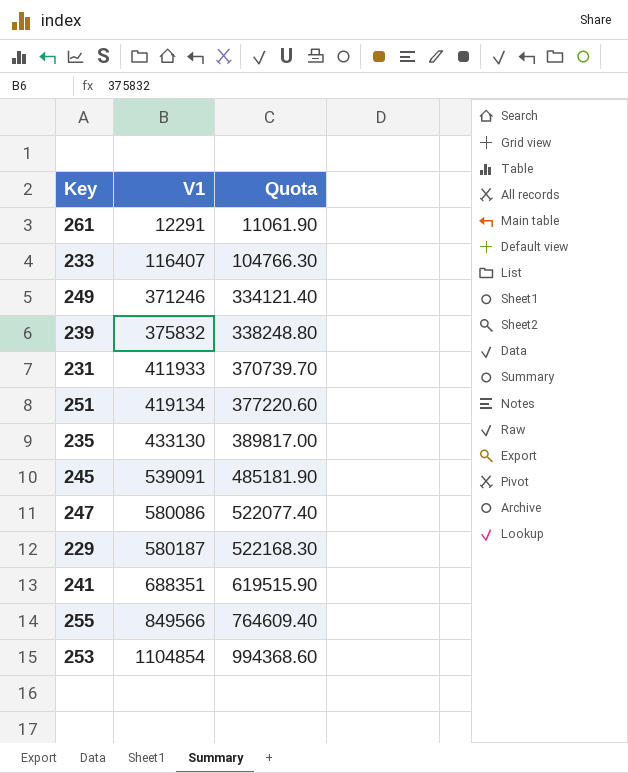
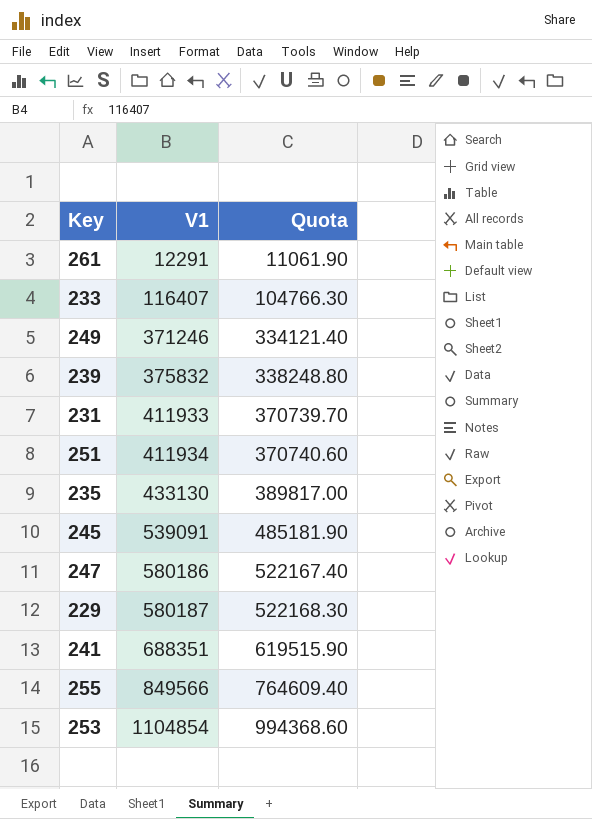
251 | V1: 419134 -> 411934
251 | Quota: 377220.60 -> 370740.60
247 | V1: 580086 -> 580186
247 | Quota: 522077.40 -> 522167.40

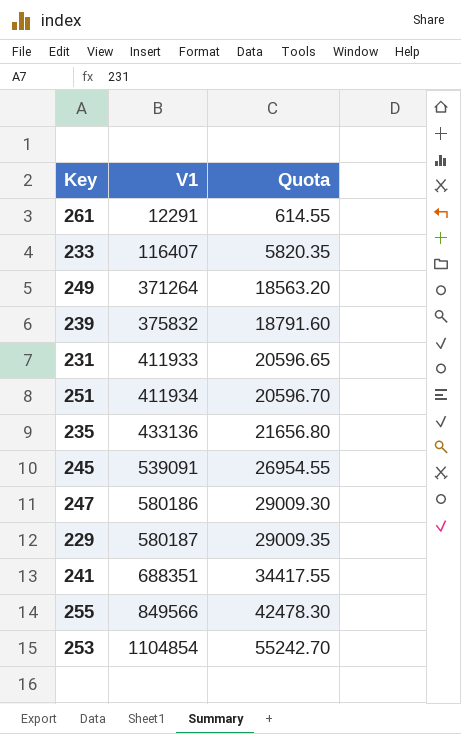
column Quota | formula: [V1] * 0.9 -> [V1] * 0.05
249 | V1: 371246 -> 371264
235 | V1: 433130 -> 433136

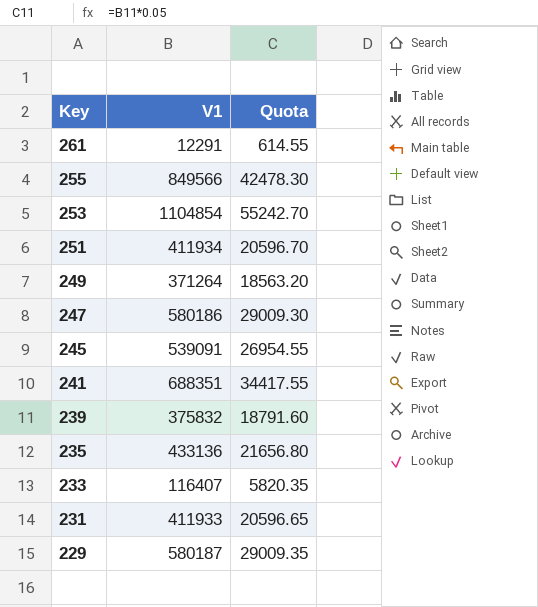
row order: V1 ascending -> Key descending

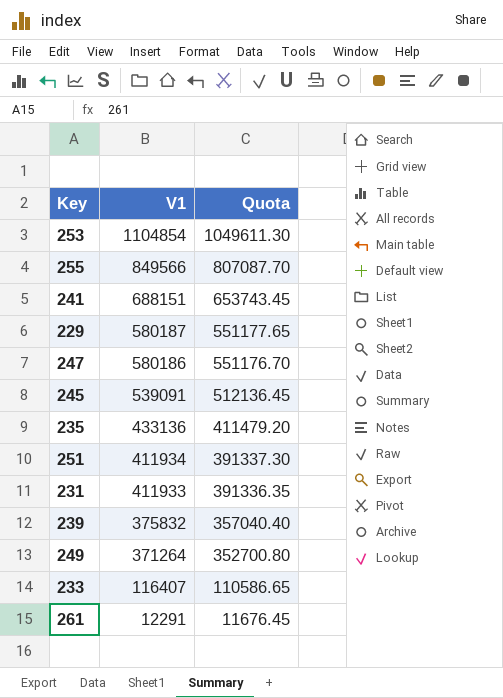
row order: Key descending -> V1 descending
column Quota | formula: [V1] * 0.05 -> [V1] * 0.95
241 | V1: 688351 -> 688151

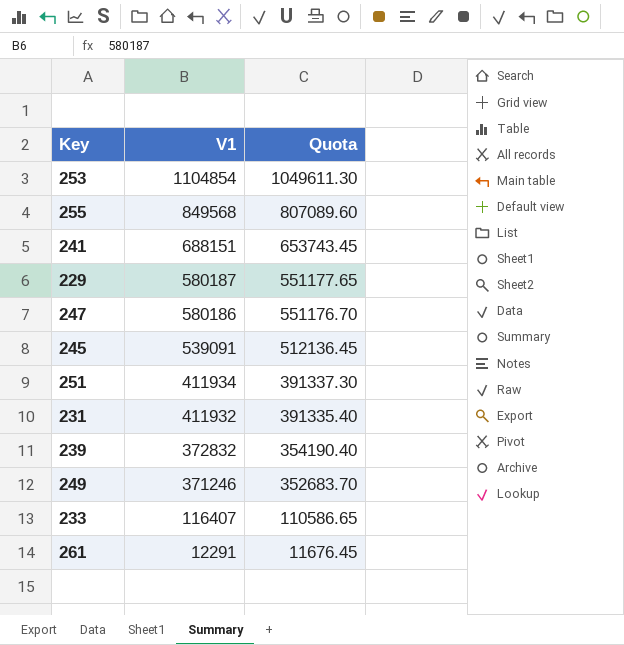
row 235: 433136 | 411479.20 -> none
255 | V1: 849566 -> 849568
255 | Quota: 807087.70 -> 807089.60
231 | V1: 411933 -> 411932
231 | Quota: 391336.35 -> 391335.40
239 | V1: 375832 -> 372832
239 | Quota: 357040.40 -> 354190.40
249 | V1: 371264 -> 371246
249 | Quota: 352700.80 -> 352683.70

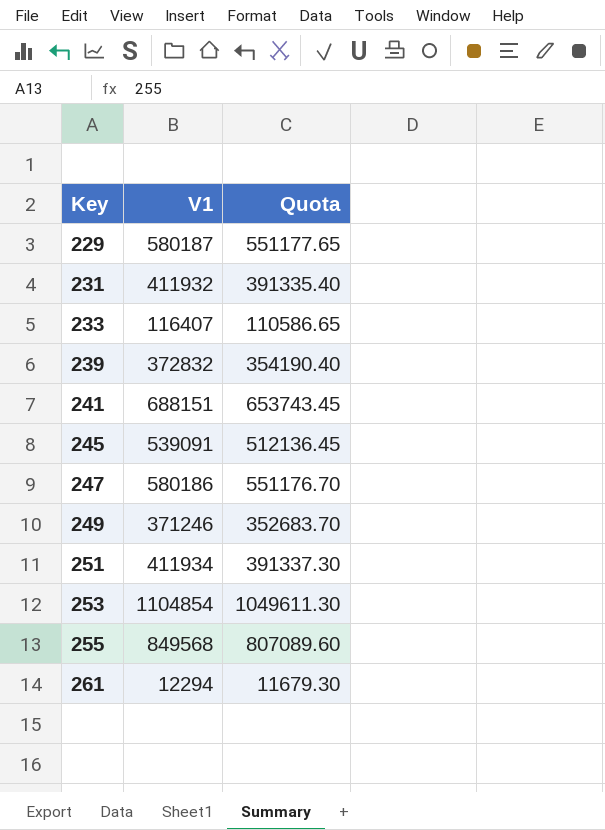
row order: V1 descending -> Key ascending
261 | V1: 12291 -> 12294
261 | Quota: 11676.45 -> 11679.30

